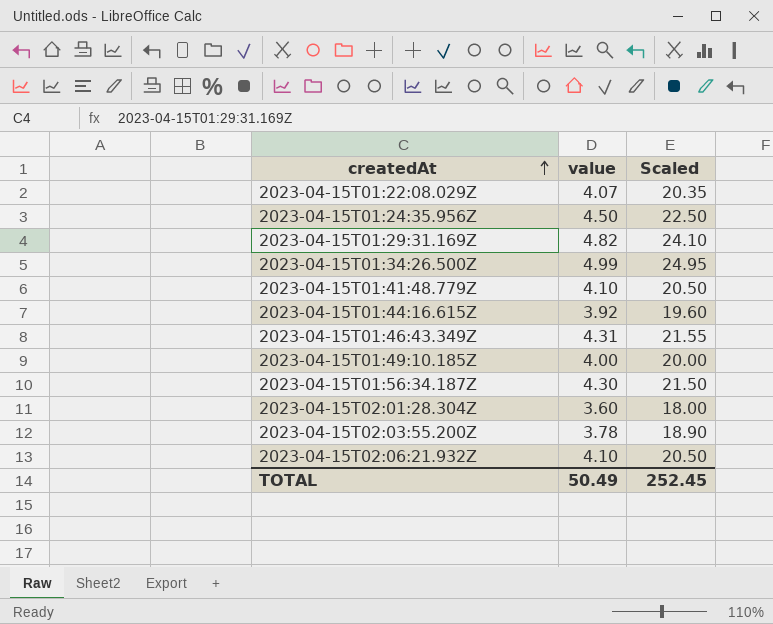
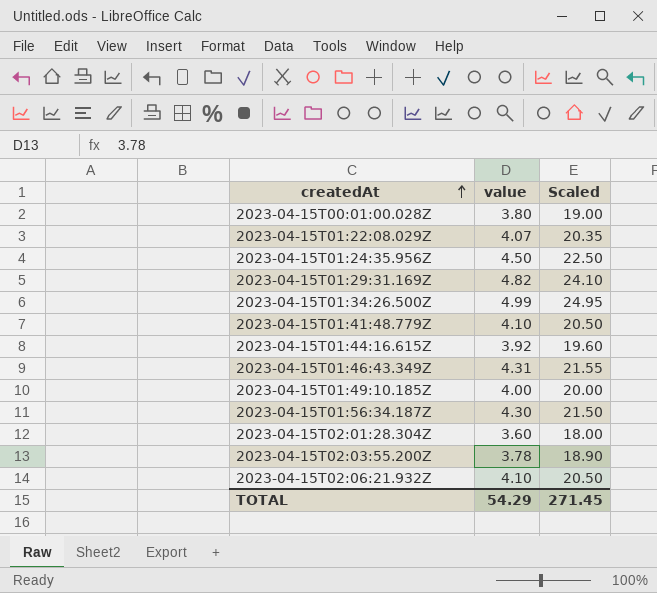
row 2023-04-15T00:01:00.028Z: none -> 3.80 | 19.00
TOTAL | value: 50.49 -> 54.29
TOTAL | Scaled: 252.45 -> 271.45

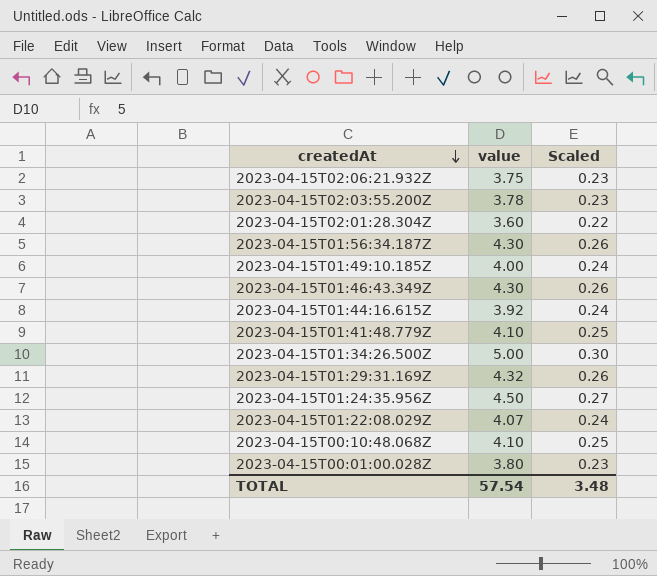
row order: createdAt ascending -> createdAt descending
column Scaled | formula: [value] * 5 -> [value] * 0.06
2023-04-15T02:06:21.932Z | value: 4.10 -> 3.75
2023-04-15T01:46:43.349Z | value: 4.31 -> 4.30
2023-04-15T01:34:26.500Z | value: 4.99 -> 5.00
2023-04-15T01:29:31.169Z | value: 4.82 -> 4.32
row 2023-04-15T00:10:48.068Z: none -> 4.10 | 0.25
TOTAL | value: 54.29 -> 57.54
TOTAL | Scaled: 271.45 -> 3.48

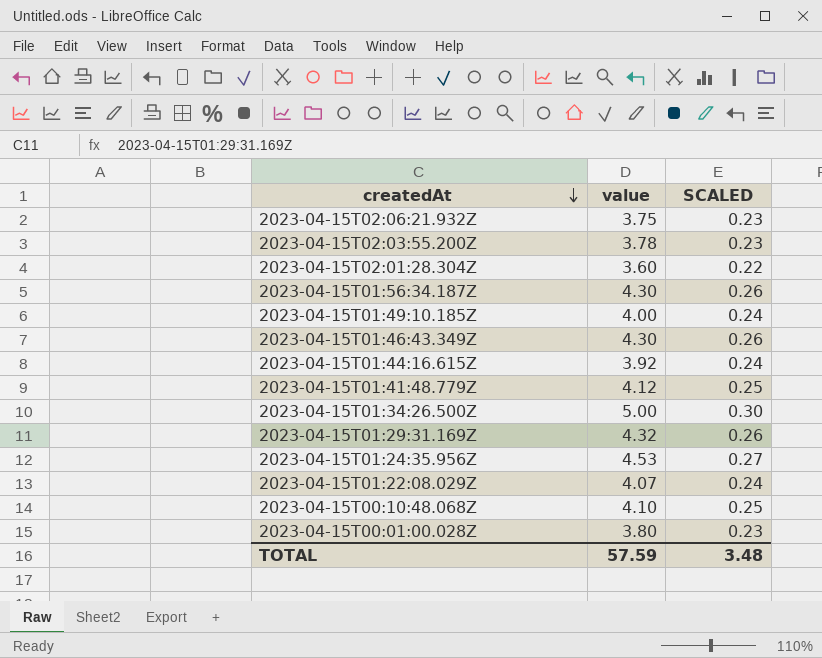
column name: Scaled -> SCALED
2023-04-15T01:41:48.779Z | value: 4.10 -> 4.12
2023-04-15T01:24:35.956Z | value: 4.50 -> 4.53
TOTAL | value: 57.54 -> 57.59

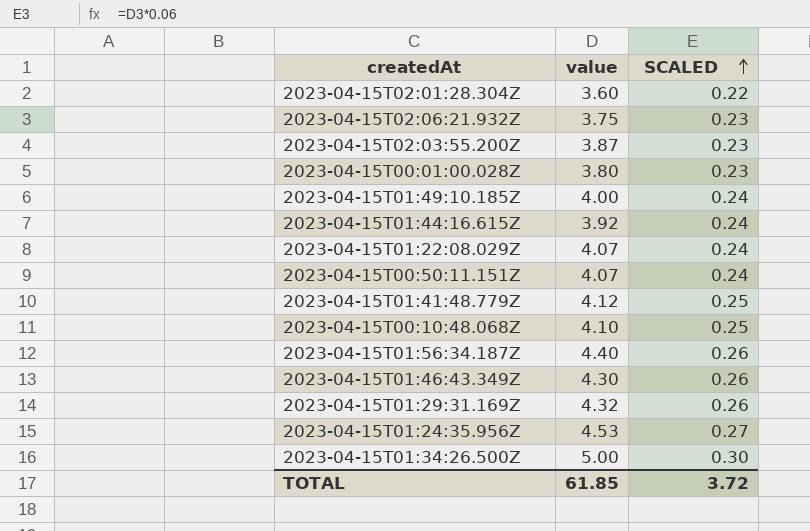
row order: createdAt descending -> SCALED ascending
2023-04-15T02:03:55.200Z | value: 3.78 -> 3.87
row 2023-04-15T00:50:11.151Z: none -> 4.07 | 0.24
2023-04-15T01:56:34.187Z | value: 4.30 -> 4.40
TOTAL | value: 57.59 -> 61.85
TOTAL | SCALED: 3.48 -> 3.72

